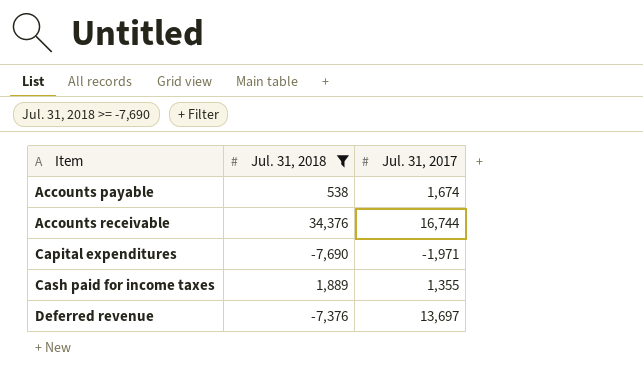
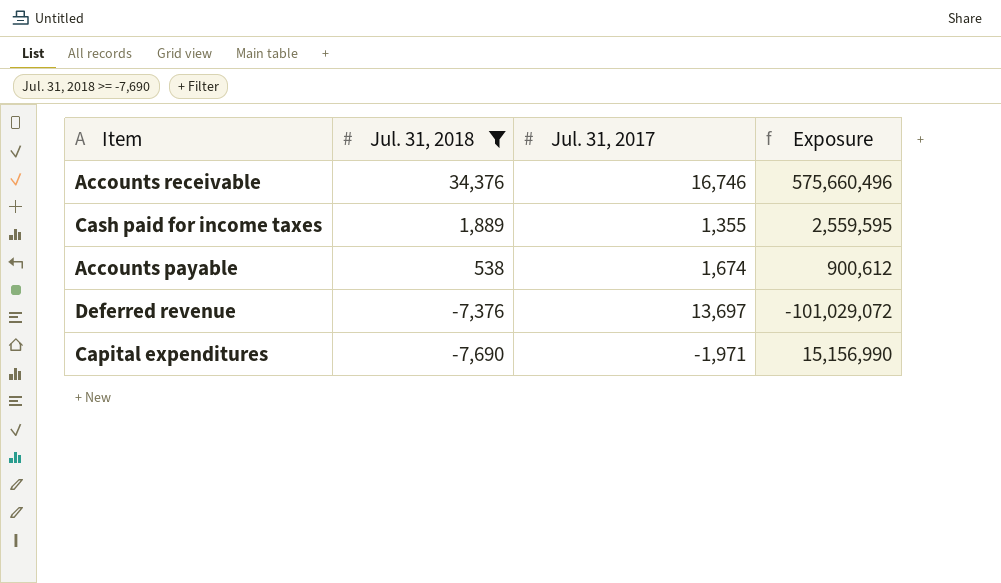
row order: Item ascending -> Jul. 31, 2018 descending
column Exposure | formula: none -> [Jul. 31, 2018] * [Jul. 31, 2017]
Accounts receivable | Jul. 31, 2017: 16,744 -> 16,746

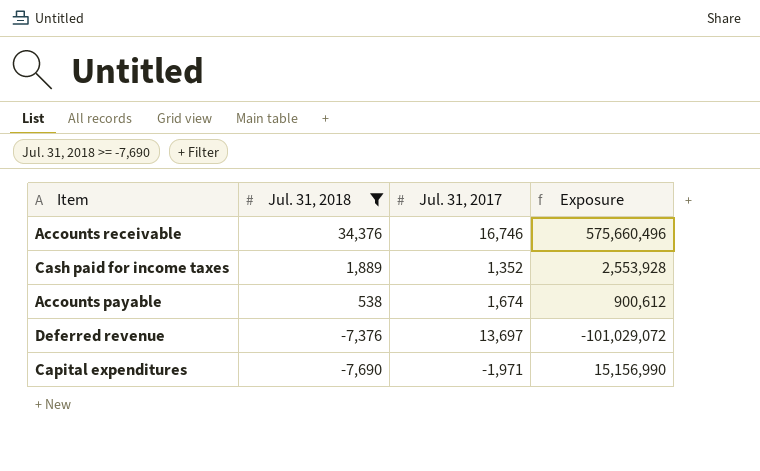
Cash paid for income taxes | Jul. 31, 2017: 1,355 -> 1,352
Cash paid for income taxes | Exposure: 2,559,595 -> 2,553,928

